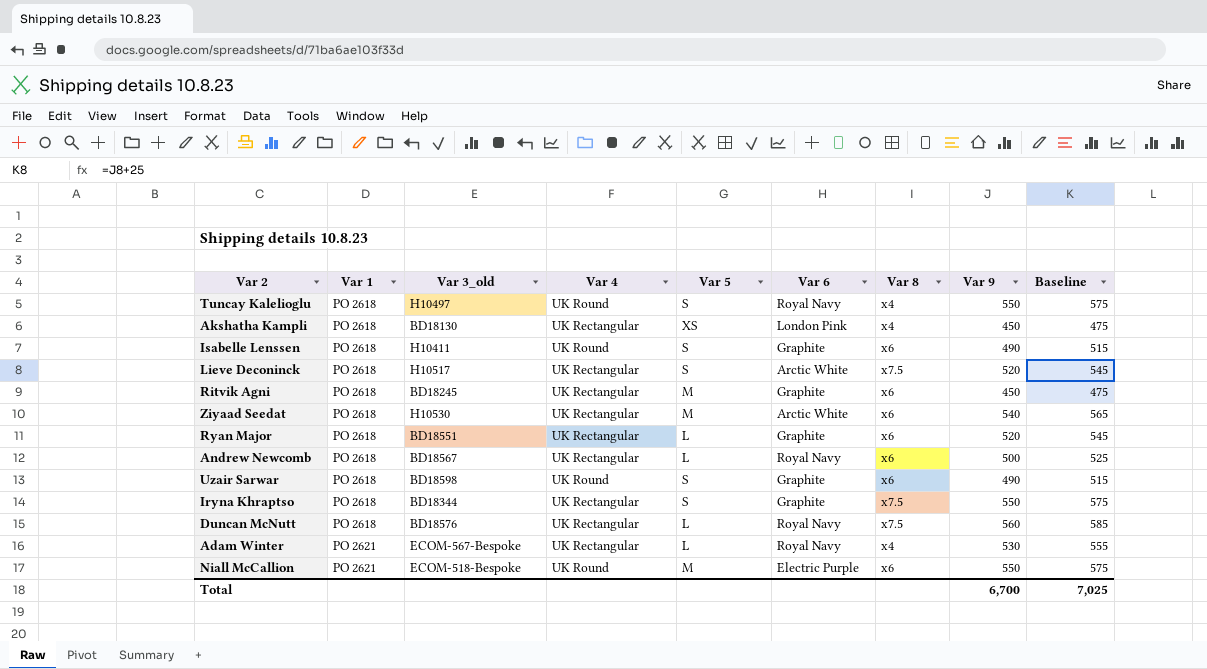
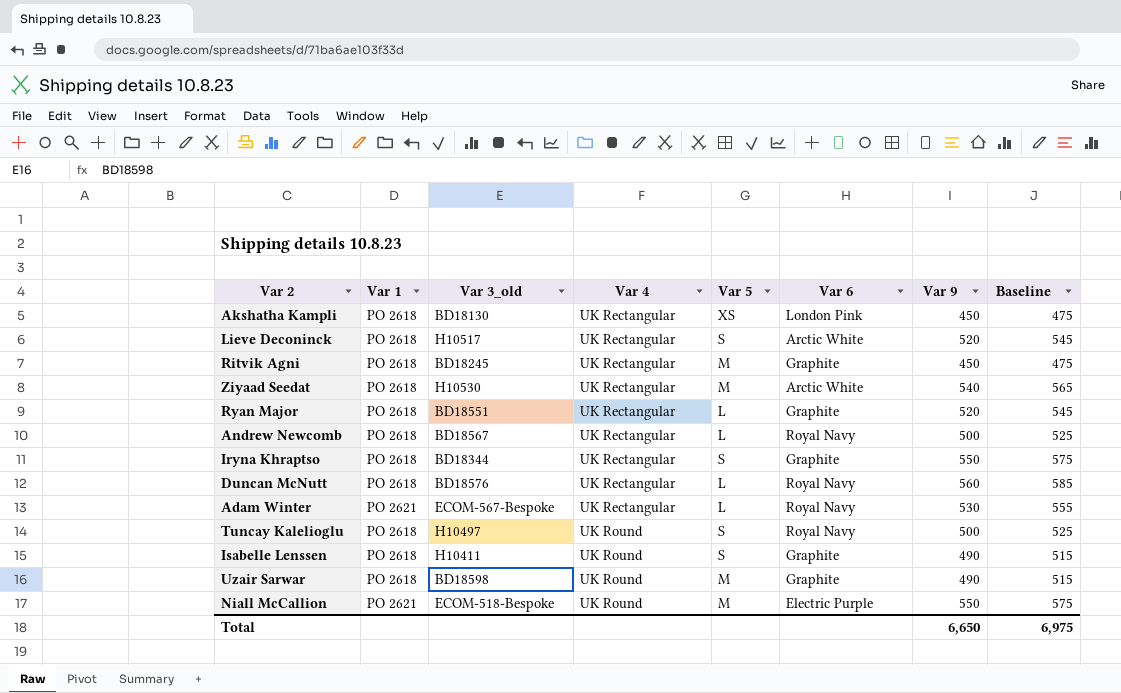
row order: Var 1 ascending -> Var 4 ascending
column Var 8 | position: 7 -> none
Tuncay Kalelioglu | Var 9: 550 -> 500
Tuncay Kalelioglu | Baseline: 575 -> 525
Uzair Sarwar | Var 5: S -> M
Total | Var 9: 6,700 -> 6,650
Total | Baseline: 7,025 -> 6,975

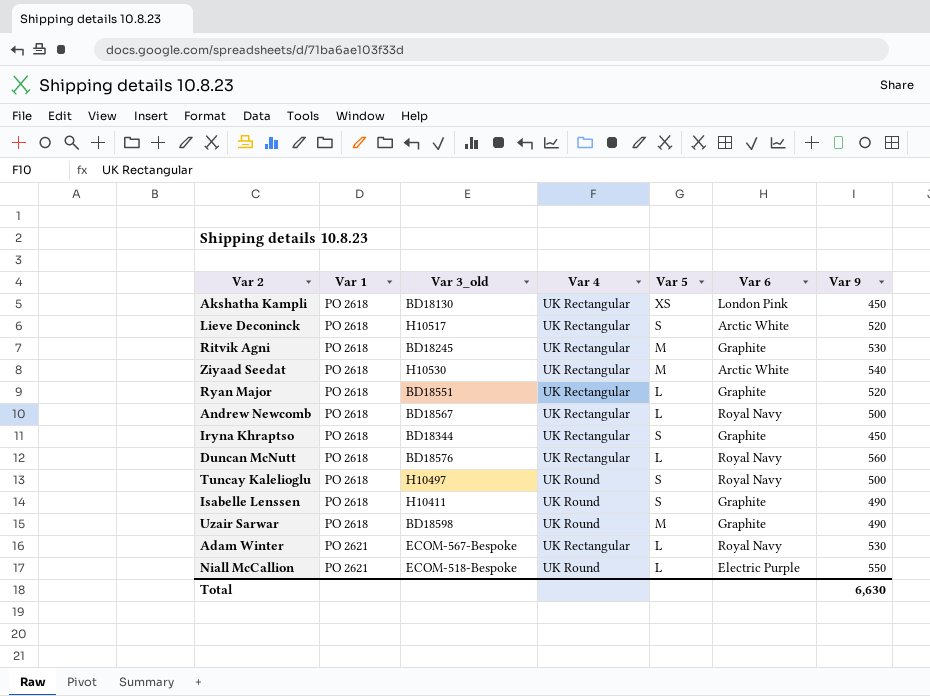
row order: Var 4 ascending -> Var 1 ascending
column Baseline | formula: [Var 9] + 25 -> none
Ritvik Agni | Var 9: 450 -> 530
Iryna Khraptso | Var 9: 550 -> 450
Niall McCallion | Var 5: M -> L
Total | Var 9: 6,650 -> 6,630

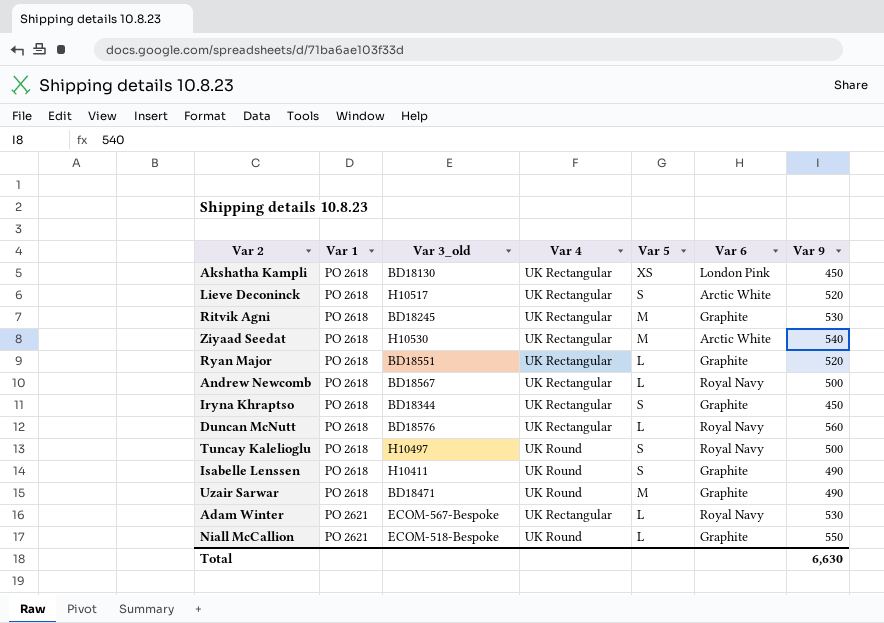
Uzair Sarwar | Var 3_old: BD18598 -> BD18471
Niall McCallion | Var 6: Electric Purple -> Graphite

